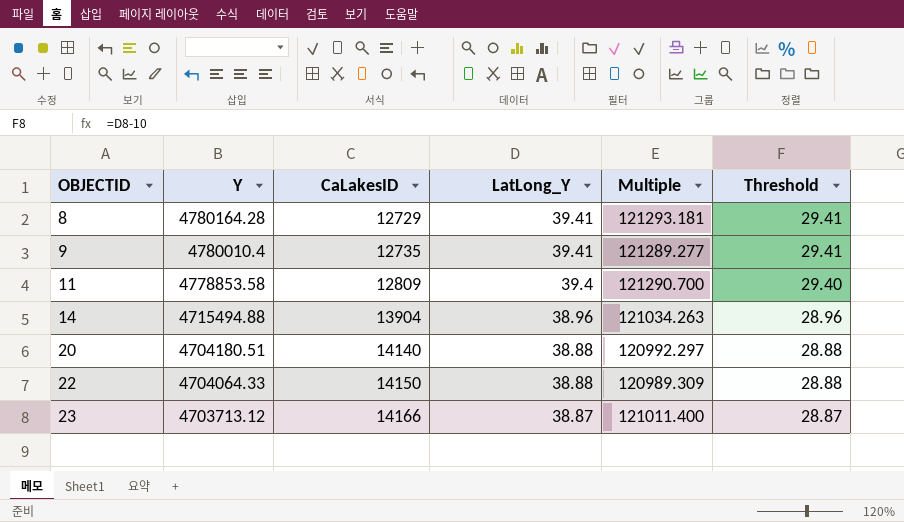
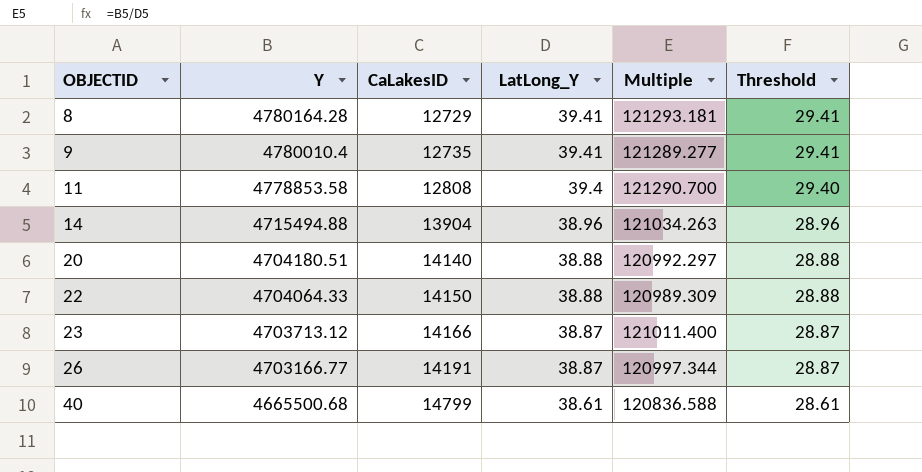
11 | CaLakesID: 12809 -> 12808
row 26: none -> 4703166.77 | 14191 | 38.87 | 120997.344 | 28.87
row 40: none -> 4665500.68 | 14799 | 38.61 | 120836.588 | 28.61

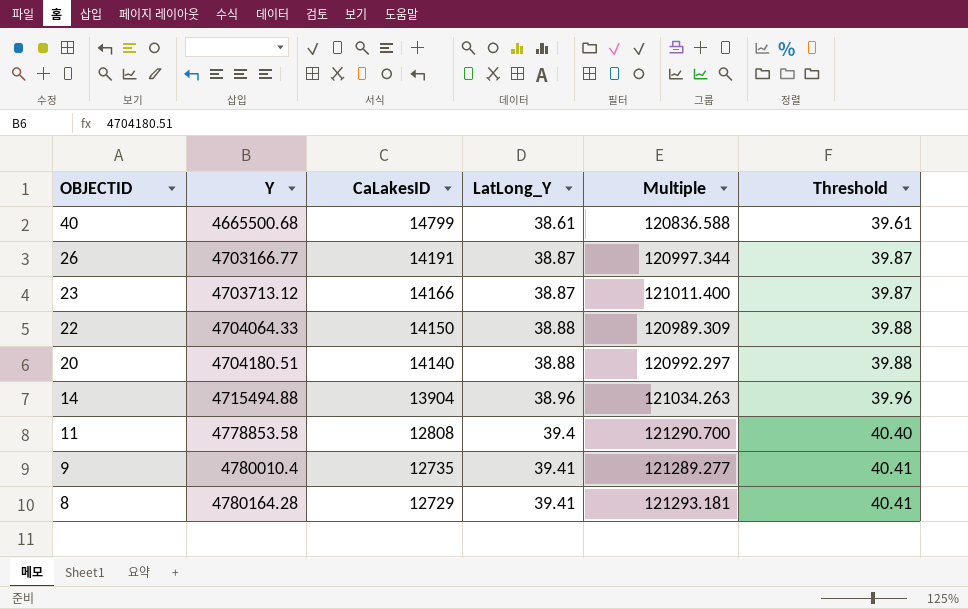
row order: OBJECTID ascending -> OBJECTID descending
column Threshold | formula: [LatLong_Y] - 10 -> [LatLong_Y] + 1

